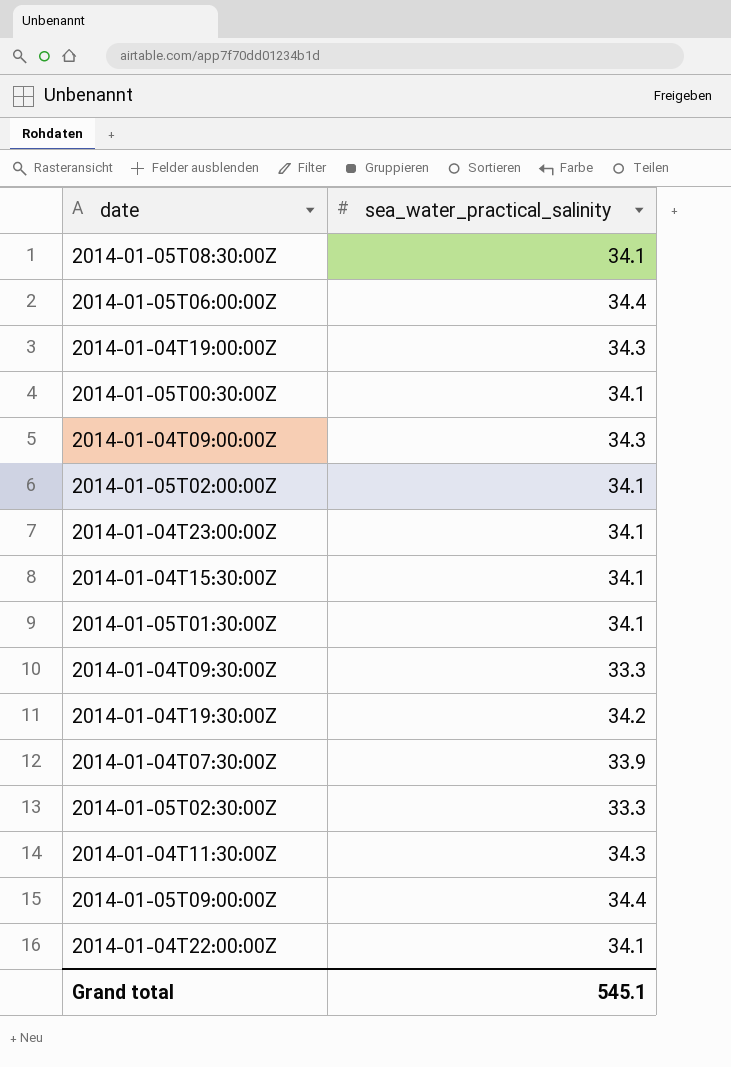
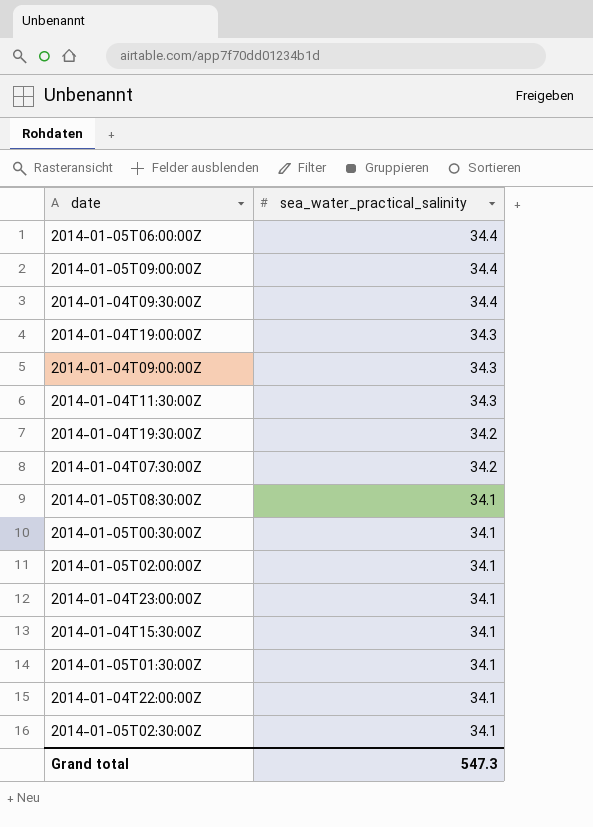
row order: none -> sea_water_practical_salinity descending
2014-01-04T09:30:00Z | sea_water_practical_salinity: 33.3 -> 34.4
2014-01-04T07:30:00Z | sea_water_practical_salinity: 33.9 -> 34.2
2014-01-05T02:30:00Z | sea_water_practical_salinity: 33.3 -> 34.1
Grand total | sea_water_practical_salinity: 545.1 -> 547.3

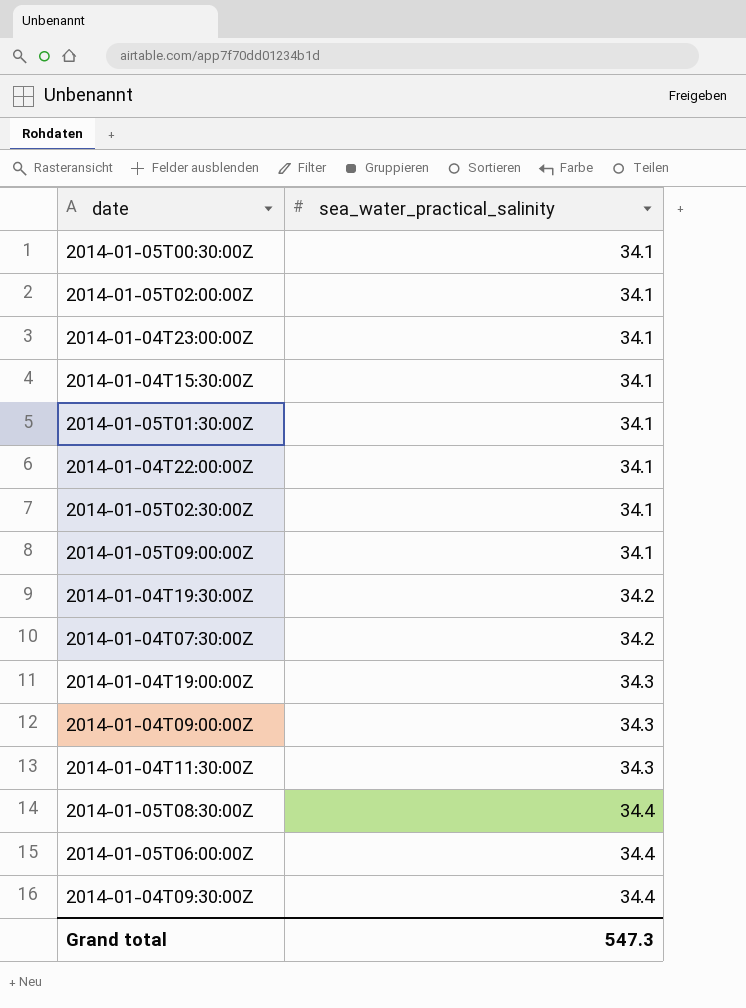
row order: sea_water_practical_salinity descending -> sea_water_practical_salinity ascending
2014-01-05T09:00:00Z | sea_water_practical_salinity: 34.4 -> 34.1
2014-01-05T08:30:00Z | sea_water_practical_salinity: 34.1 -> 34.4

